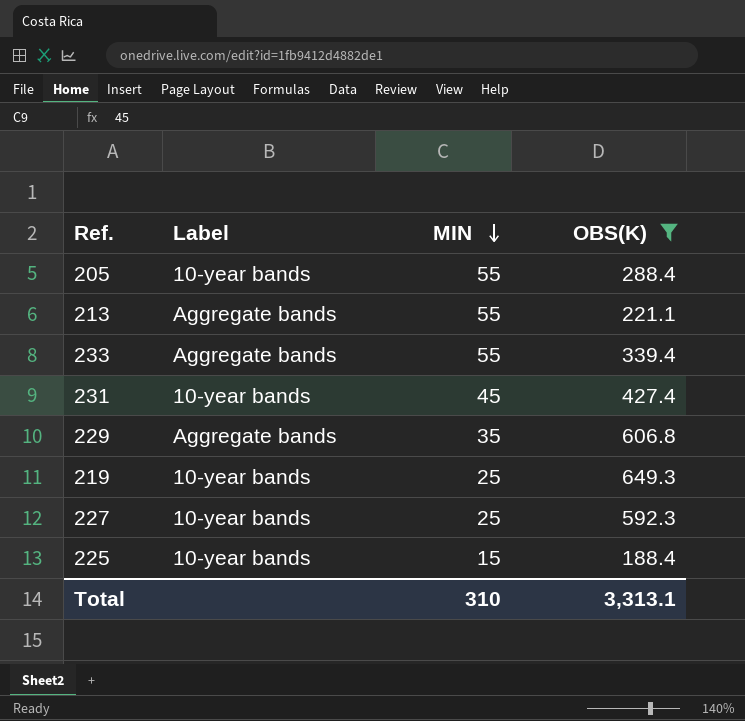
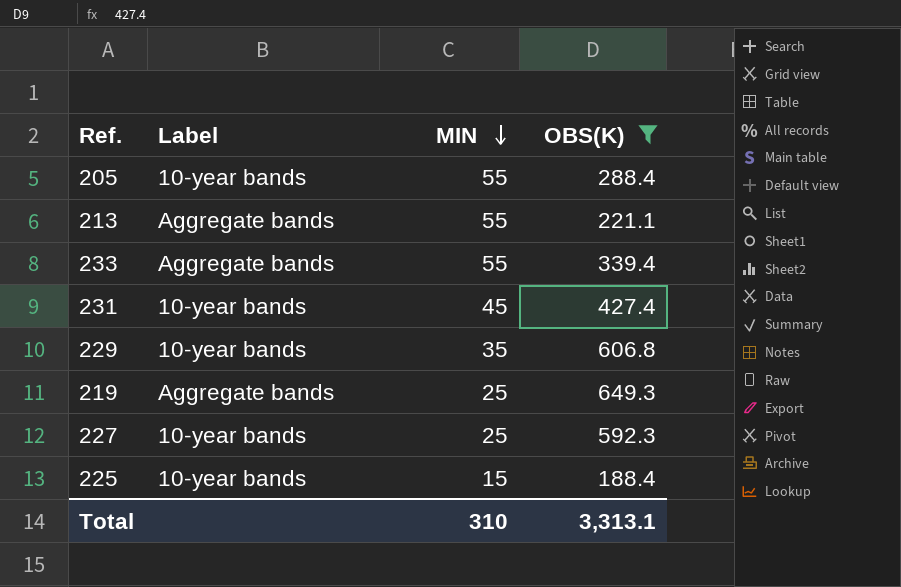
229 | Label: Aggregate bands -> 10-year bands
219 | Label: 10-year bands -> Aggregate bands

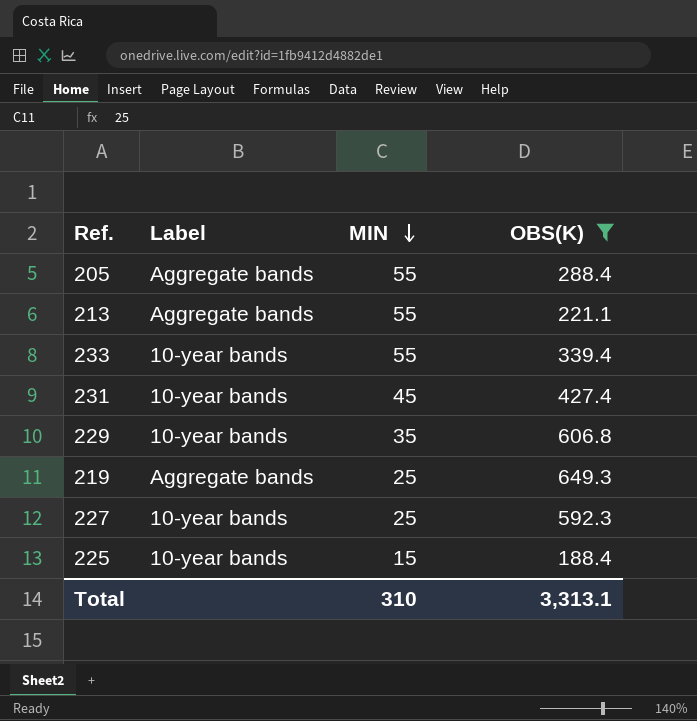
205 | Label: 10-year bands -> Aggregate bands
233 | Label: Aggregate bands -> 10-year bands

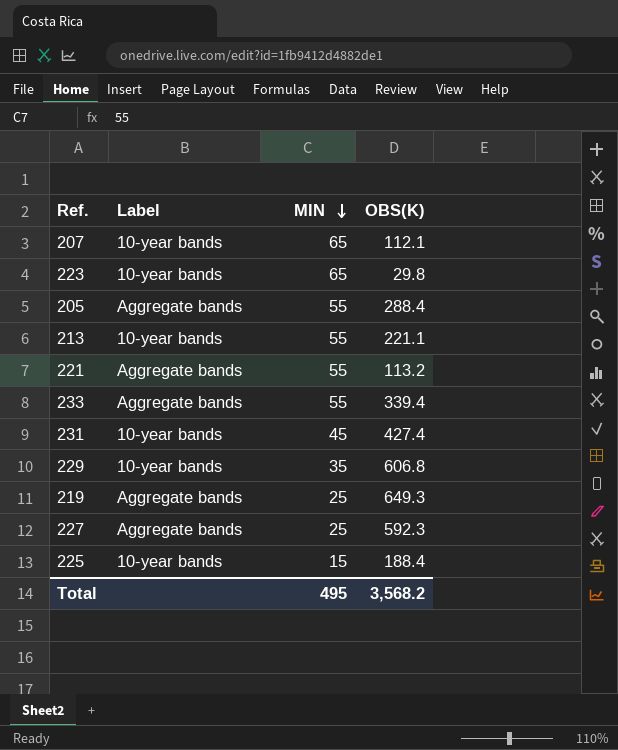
filter: OBS(K) >= 188.4 -> none
213 | Label: Aggregate bands -> 10-year bands
233 | Label: 10-year bands -> Aggregate bands
227 | Label: 10-year bands -> Aggregate bands
Total | MIN: 310 -> 495
Total | OBS(K): 3,313.1 -> 3,568.2

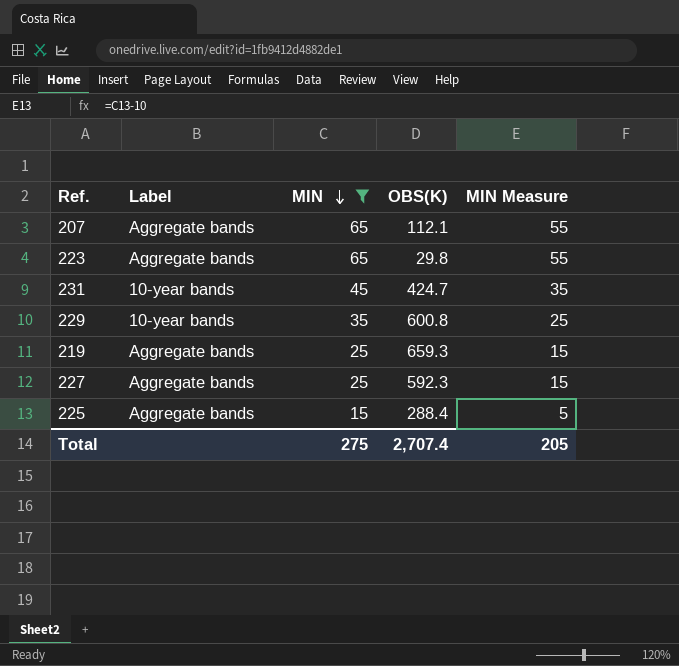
filter: none -> MIN != 55
column MIN Measure | formula: none -> [MIN] - 10
207 | Label: 10-year bands -> Aggregate bands
223 | Label: 10-year bands -> Aggregate bands
231 | OBS(K): 427.4 -> 424.7
229 | OBS(K): 606.8 -> 600.8
219 | OBS(K): 649.3 -> 659.3
225 | Label: 10-year bands -> Aggregate bands
225 | OBS(K): 188.4 -> 288.4
Total | MIN: 495 -> 275
Total | OBS(K): 3,568.2 -> 2,707.4

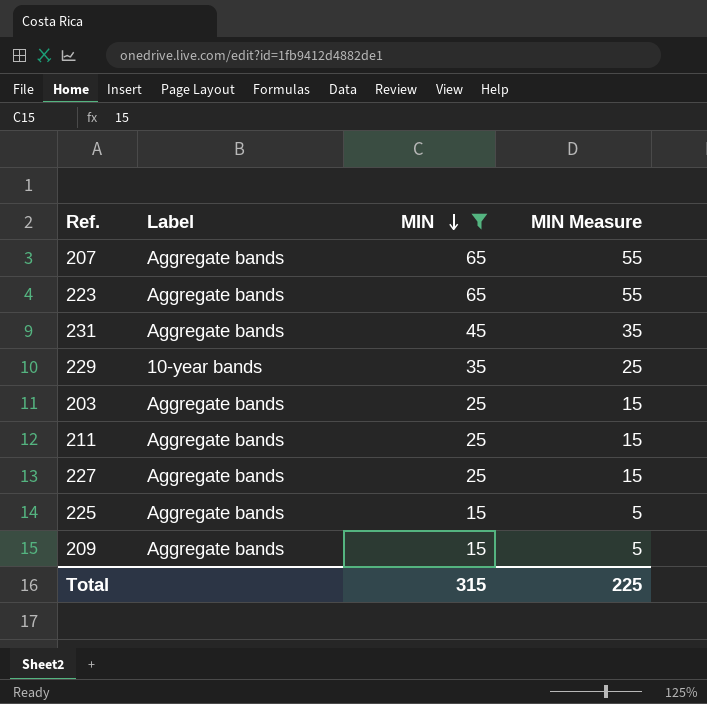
column OBS(K) | position: 4 -> none
row 219: Aggregate bands | 25 | 659.3 | 15 -> none
231 | Label: 10-year bands -> Aggregate bands
row 203: none -> Aggregate bands | 25 | 15
row 211: none -> Aggregate bands | 25 | 15
row 209: none -> Aggregate bands | 15 | 5
Total | MIN: 275 -> 315
Total | MIN Measure: 205 -> 225

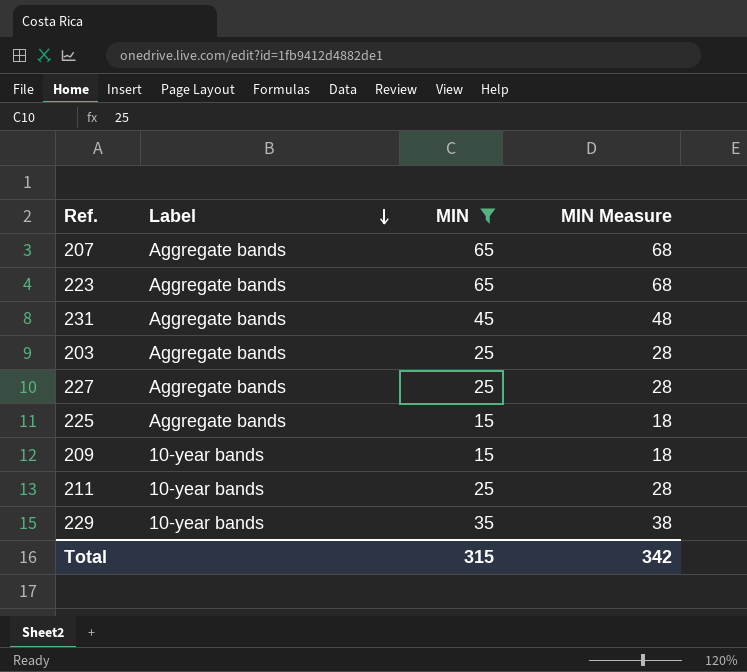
row order: MIN descending -> Label descending
column MIN Measure | formula: [MIN] - 10 -> [MIN] + 3
209 | Label: Aggregate bands -> 10-year bands
211 | Label: Aggregate bands -> 10-year bands
Total | MIN Measure: 225 -> 342

